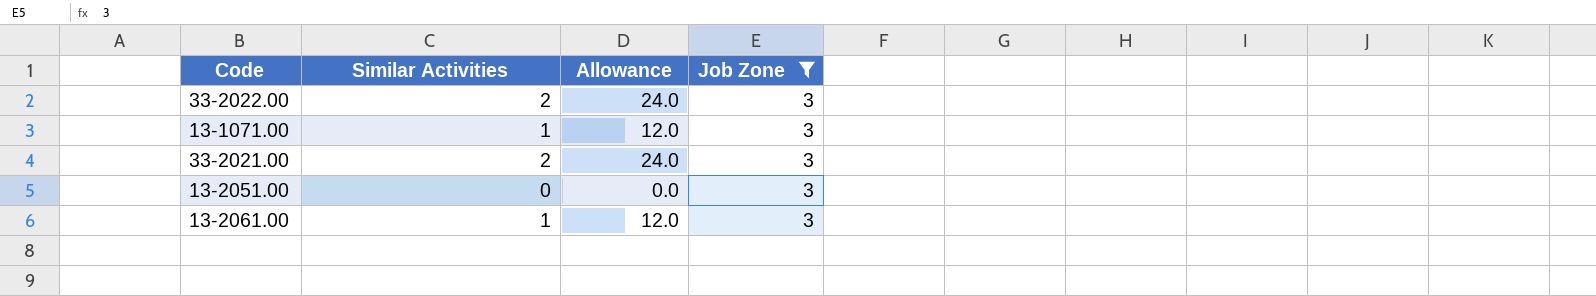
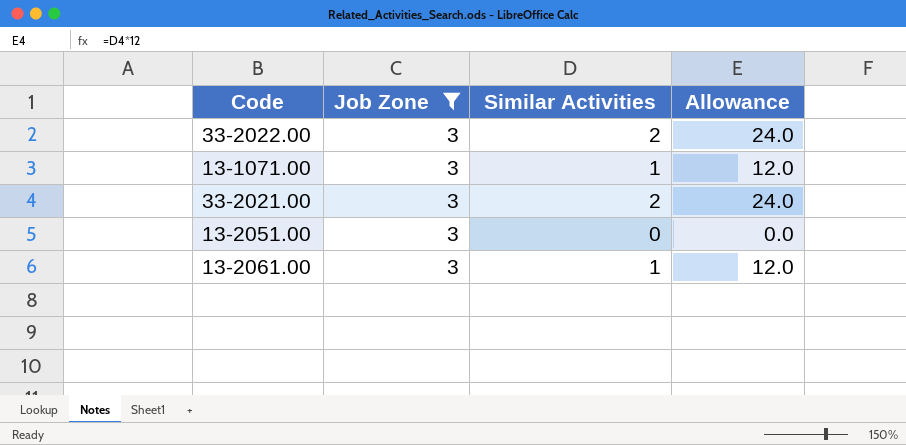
column Job Zone | position: 4 -> 2

